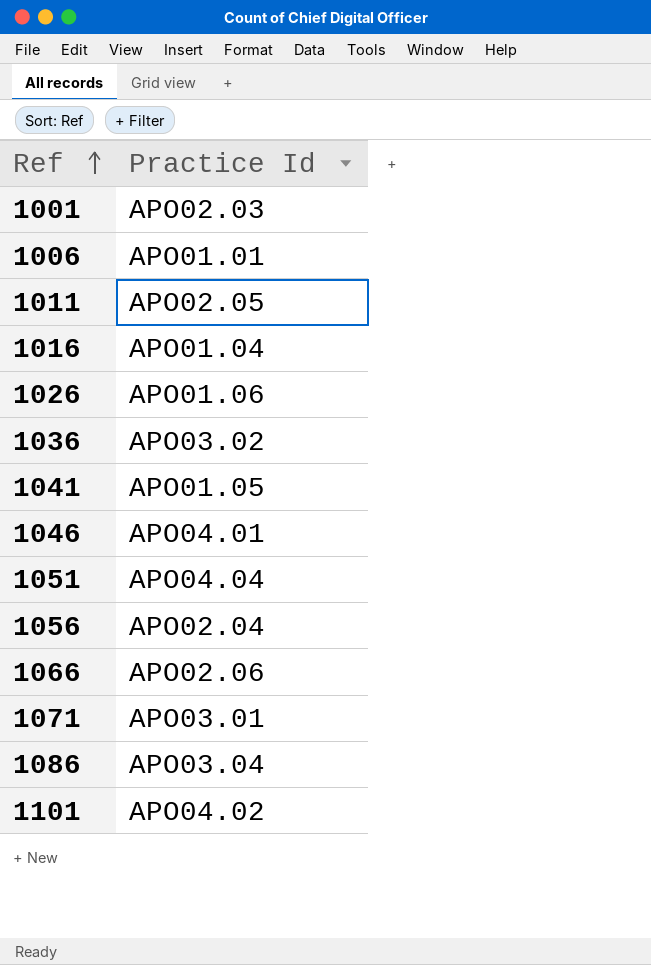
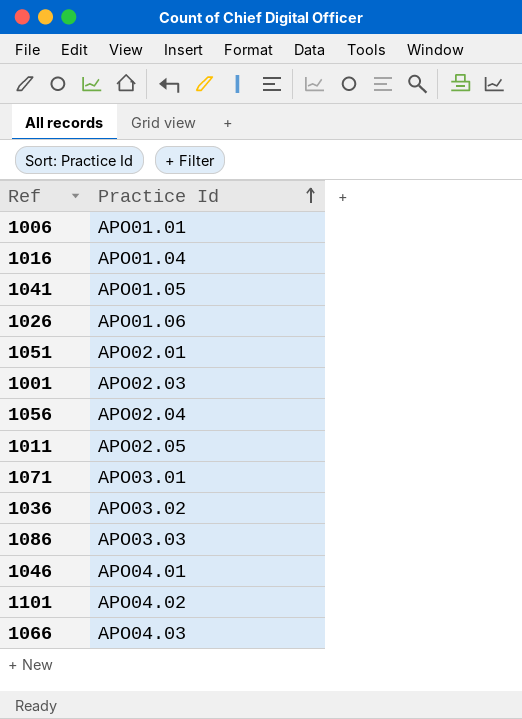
row order: Ref ascending -> Practice Id ascending
1051 | Practice Id: APO04.04 -> APO02.01
1086 | Practice Id: APO03.04 -> APO03.03
1066 | Practice Id: APO02.06 -> APO04.03

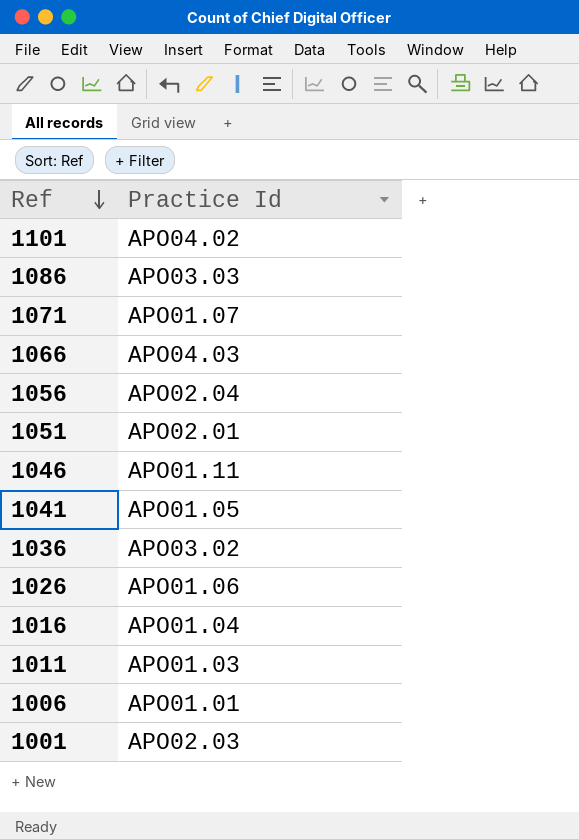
row order: Practice Id ascending -> Ref descending
1071 | Practice Id: APO03.01 -> APO01.07
1046 | Practice Id: APO04.01 -> APO01.11
1011 | Practice Id: APO02.05 -> APO01.03

